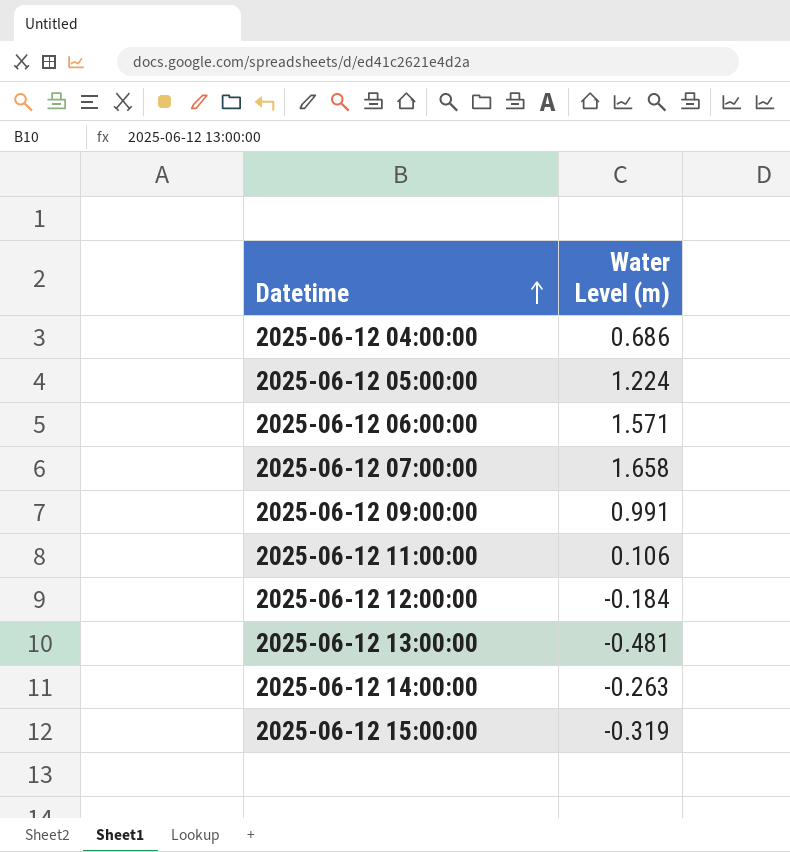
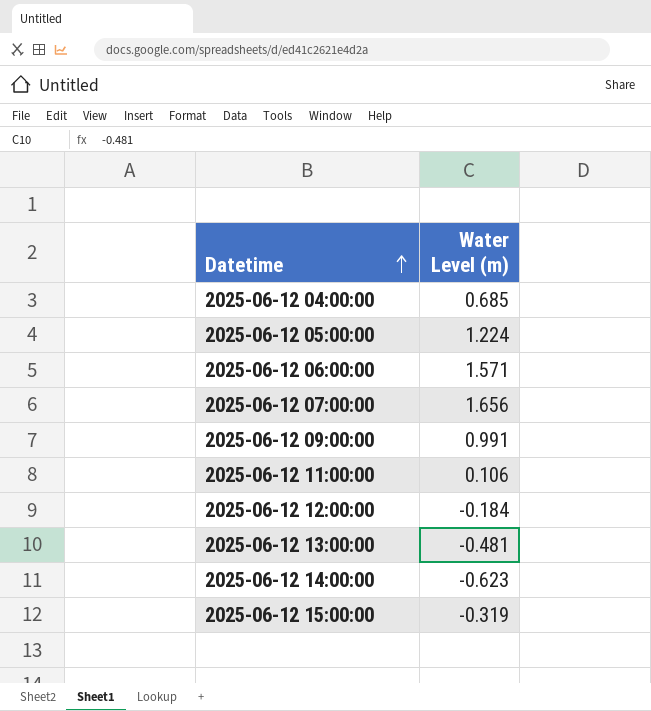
2025-06-12 04:00:00 | Water Level (m): 0.686 -> 0.685
2025-06-12 07:00:00 | Water Level (m): 1.658 -> 1.656
2025-06-12 14:00:00 | Water Level (m): -0.263 -> -0.623

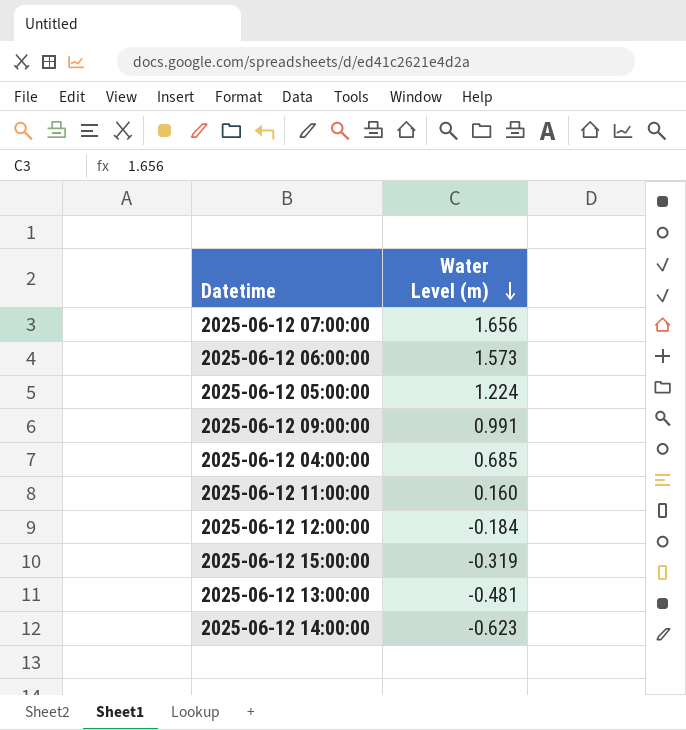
row order: Datetime ascending -> Water Level (m) descending
2025-06-12 06:00:00 | Water Level (m): 1.571 -> 1.573
2025-06-12 11:00:00 | Water Level (m): 0.106 -> 0.160

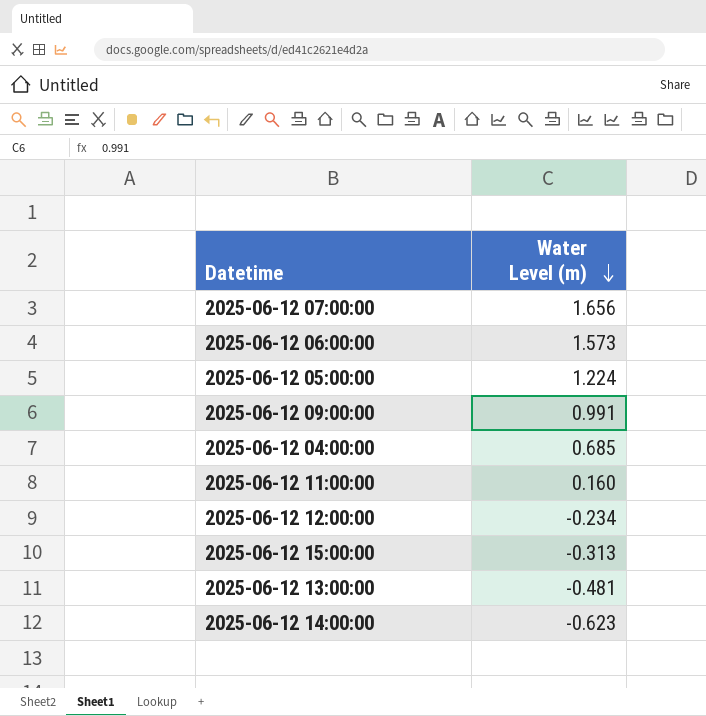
2025-06-12 12:00:00 | Water Level (m): -0.184 -> -0.234
2025-06-12 15:00:00 | Water Level (m): -0.319 -> -0.313

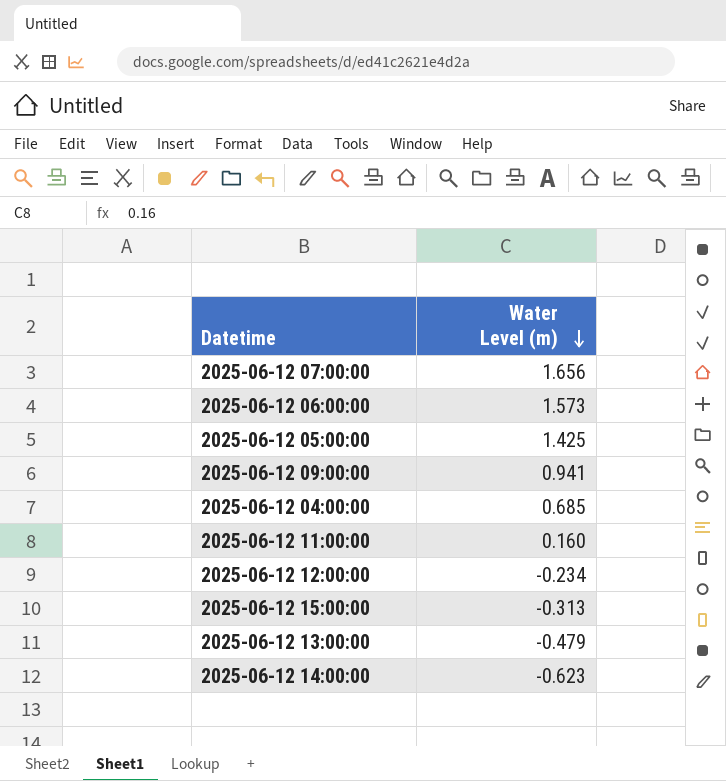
2025-06-12 05:00:00 | Water Level (m): 1.224 -> 1.425
2025-06-12 09:00:00 | Water Level (m): 0.991 -> 0.941
2025-06-12 13:00:00 | Water Level (m): -0.481 -> -0.479

